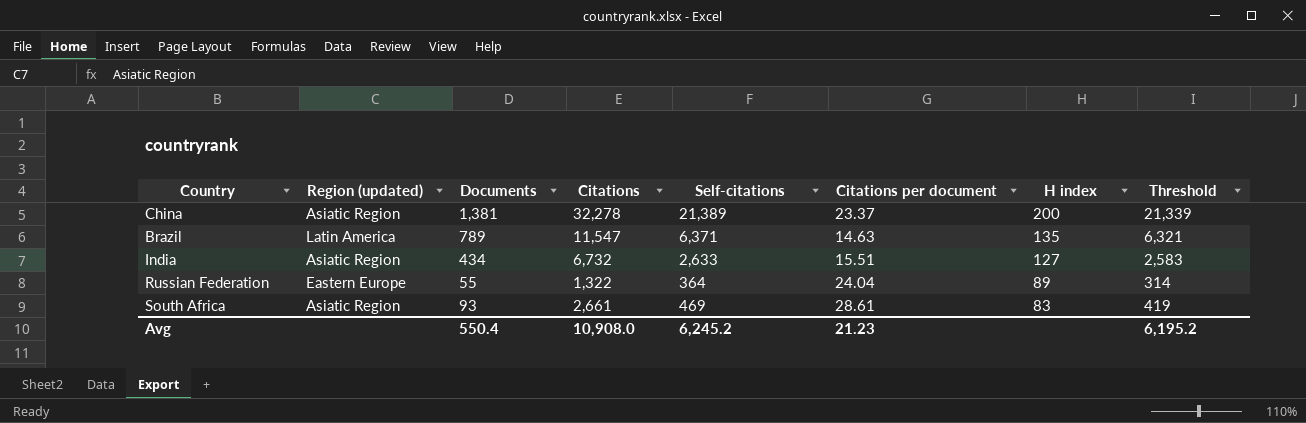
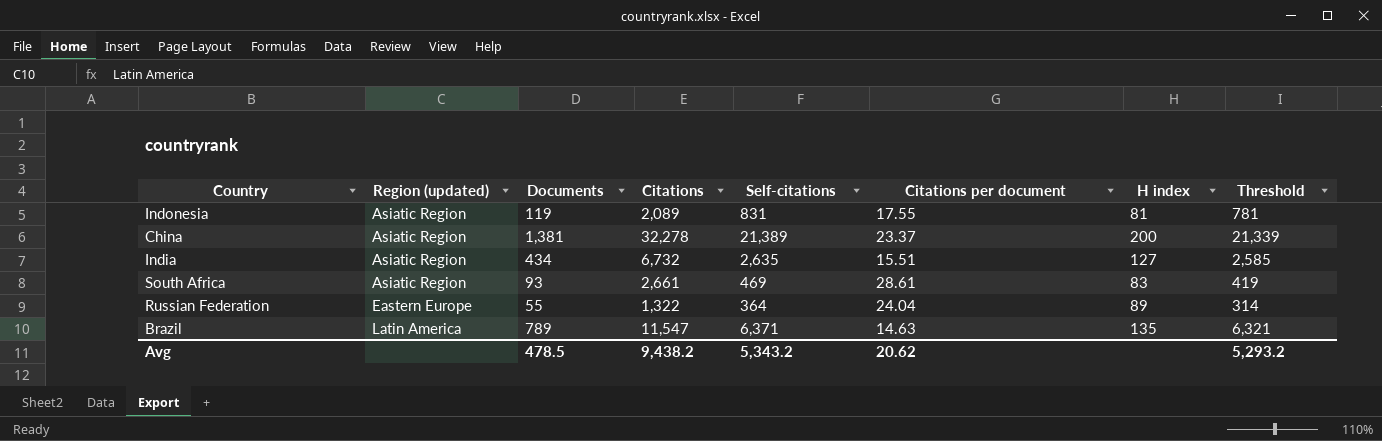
row order: H index descending -> Region (updated) ascending
row Indonesia: none -> Asiatic Region | 119 | 2,089 | 831 | 17.55 | 81 | 781
India | Self-citations: 2,633 -> 2,635
India | Threshold: 2,583 -> 2,585
Avg | Documents: 550.4 -> 478.5
Avg | Citations: 10,908.0 -> 9,438.2
Avg | Self-citations: 6,245.2 -> 5,343.2
Avg | Citations per document: 21.23 -> 20.62
Avg | Threshold: 6,195.2 -> 5,293.2

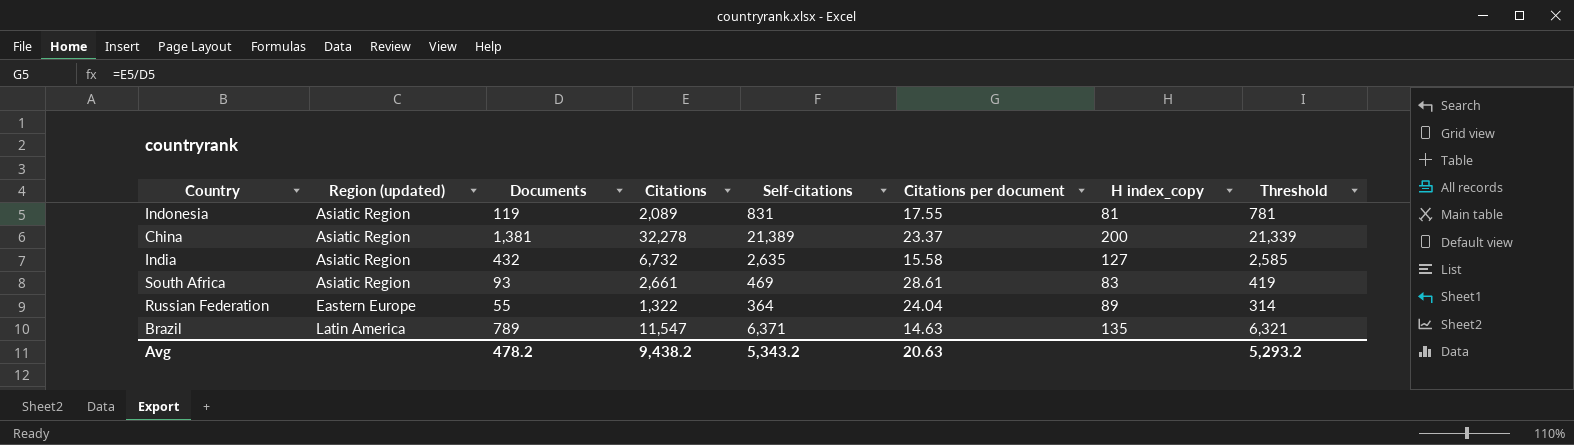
column name: H index -> H index_copy
India | Documents: 434 -> 432
India | Citations per document: 15.51 -> 15.58
Avg | Documents: 478.5 -> 478.2
Avg | Citations per document: 20.62 -> 20.63

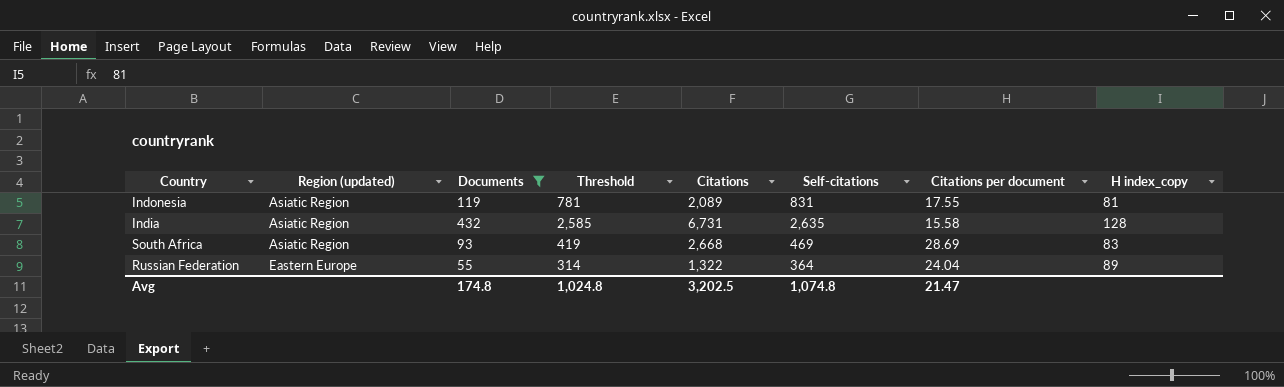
filter: none -> Documents <= 432
column Threshold | position: 8 -> 4
India | Citations: 6,732 -> 6,731
India | H index_copy: 127 -> 128
South Africa | Citations: 2,661 -> 2,668
South Africa | Citations per document: 28.61 -> 28.69
Avg | Documents: 478.2 -> 174.8
Avg | Threshold: 5,293.2 -> 1,024.8
Avg | Citations: 9,438.2 -> 3,202.5
Avg | Self-citations: 5,343.2 -> 1,074.8
Avg | Citations per document: 20.63 -> 21.47

